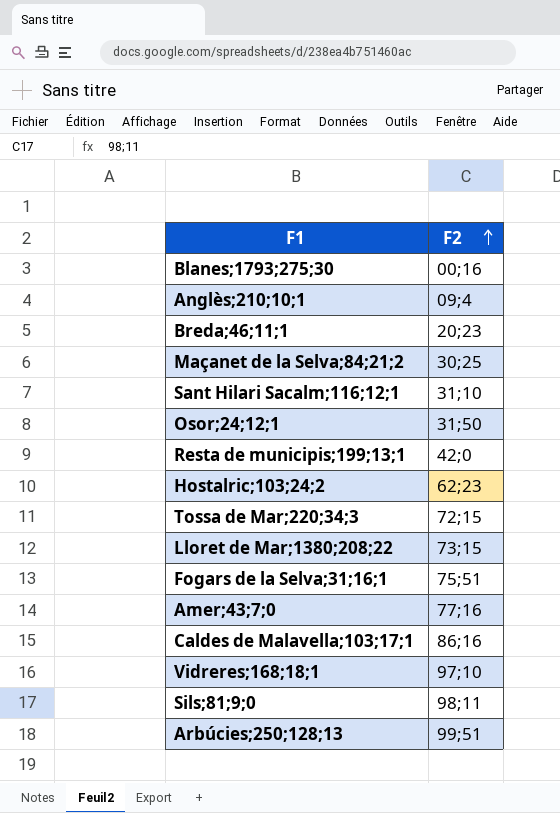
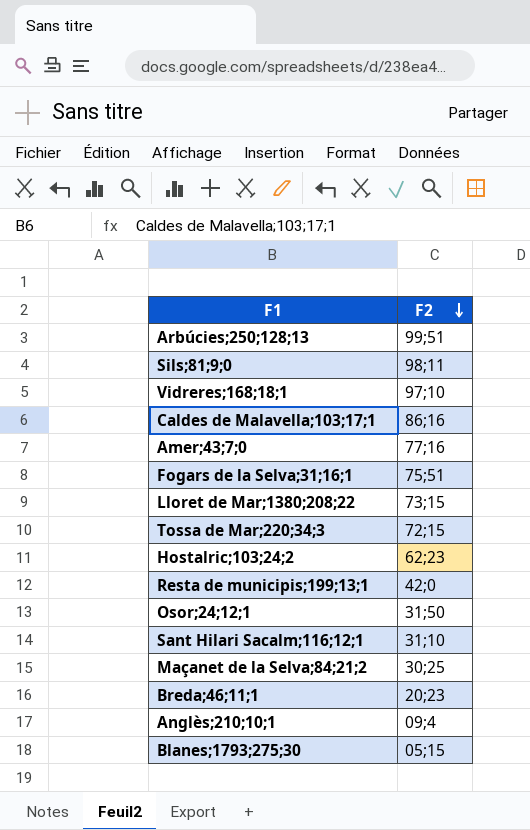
row order: F2 ascending -> F2 descending
Blanes;1793;275;30 | F2: 00;16 -> 05;15

